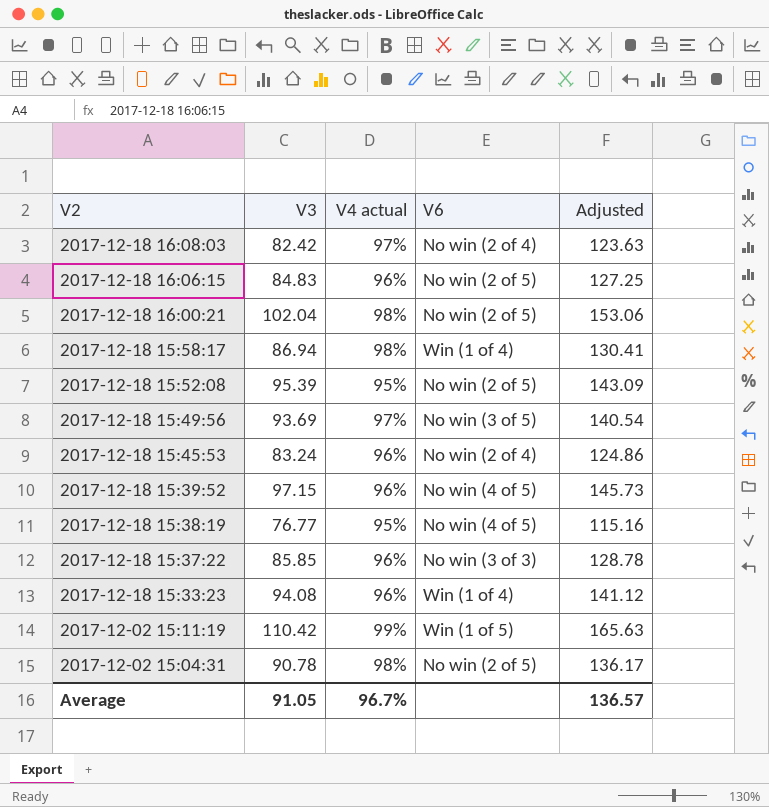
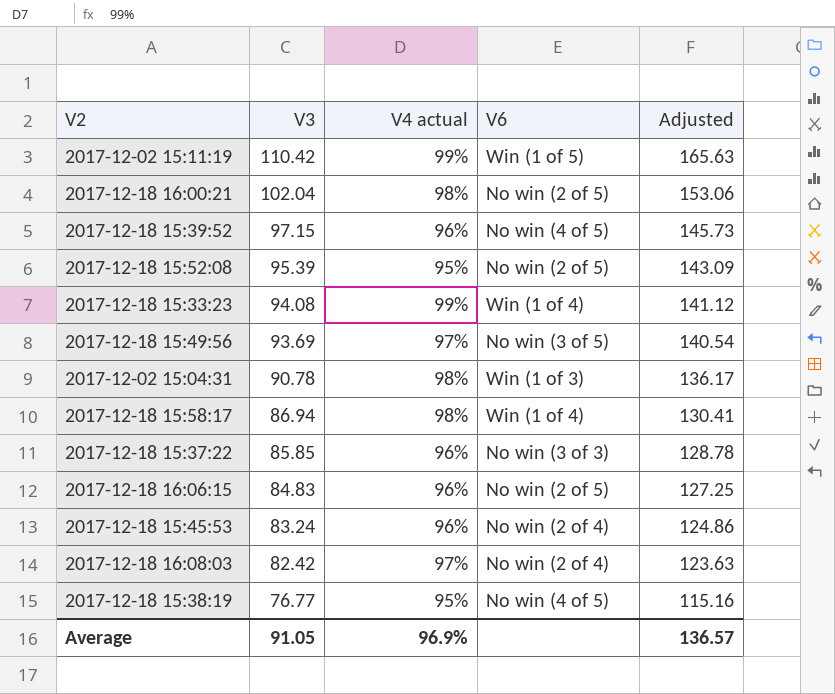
row order: V2 descending -> V3 descending
2017-12-18 15:33:23 | V4 actual: 96% -> 99%
2017-12-02 15:04:31 | V6: No win (2 of 5) -> Win (1 of 3)
Average | V4 actual: 96.7% -> 96.9%

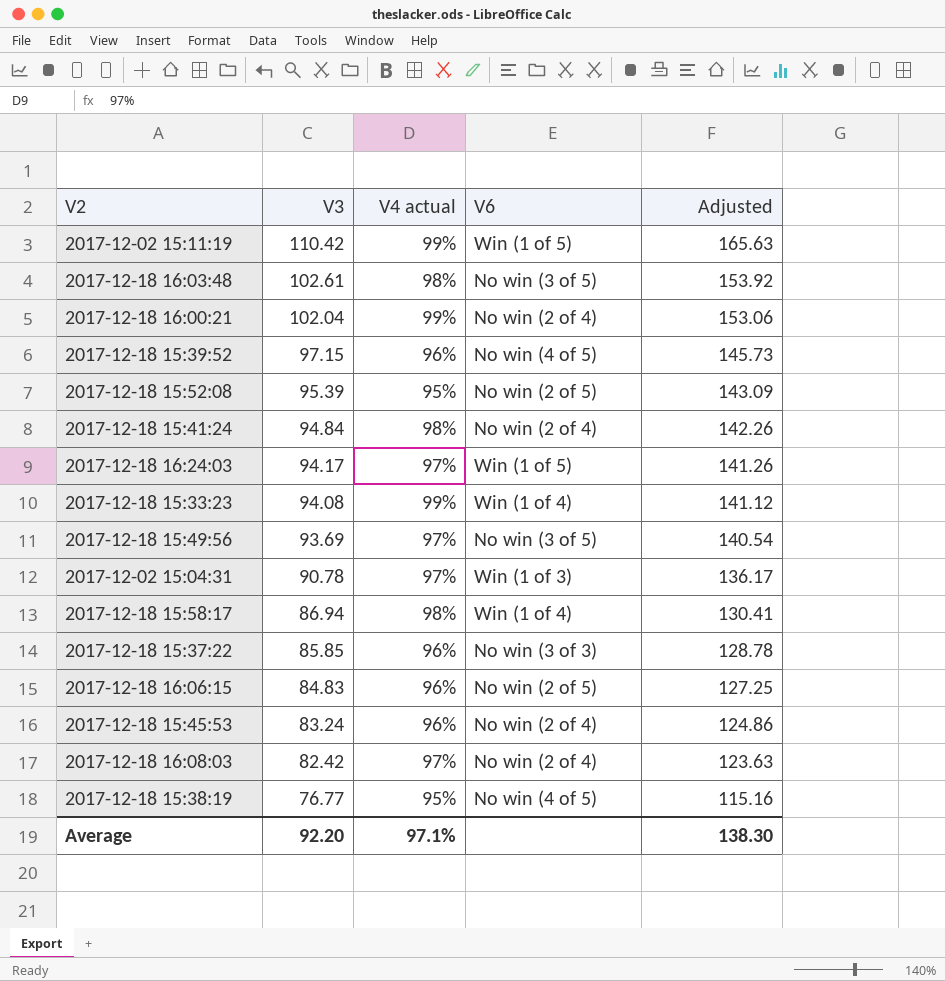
row 2017-12-18 16:03:48: none -> 102.61 | 98% | No win (3 of 5) | 153.92
2017-12-18 16:00:21 | V4 actual: 98% -> 99%
2017-12-18 16:00:21 | V6: No win (2 of 5) -> No win (2 of 4)
row 2017-12-18 15:41:24: none -> 94.84 | 98% | No win (2 of 4) | 142.26
row 2017-12-18 16:24:03: none -> 94.17 | 97% | Win (1 of 5) | 141.26
2017-12-02 15:04:31 | V4 actual: 98% -> 97%
Average | V3: 91.05 -> 92.20
Average | V4 actual: 96.9% -> 97.1%
Average | Adjusted: 136.57 -> 138.30

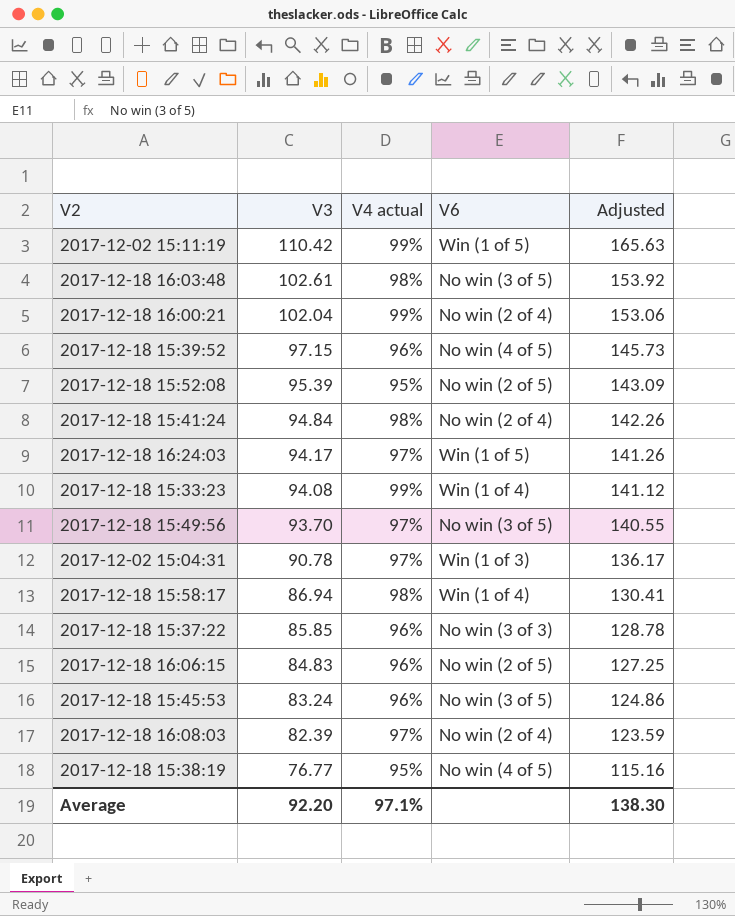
2017-12-18 15:49:56 | V3: 93.69 -> 93.70
2017-12-18 15:49:56 | Adjusted: 140.54 -> 140.55
2017-12-18 15:45:53 | V6: No win (2 of 4) -> No win (3 of 5)
2017-12-18 16:08:03 | V3: 82.42 -> 82.39
2017-12-18 16:08:03 | Adjusted: 123.63 -> 123.59

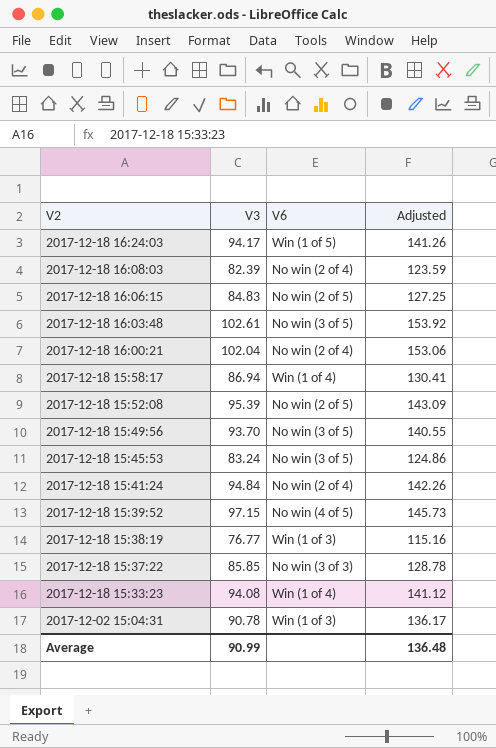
row order: V3 descending -> V2 descending
column V4 actual | position: 3 -> none
row 2017-12-02 15:11:19: 110.42 | 99% | Win (1 of 5) | 165.63 -> none
2017-12-18 15:38:19 | V6: No win (4 of 5) -> Win (1 of 3)
Average | V3: 92.20 -> 90.99
Average | Adjusted: 138.30 -> 136.48

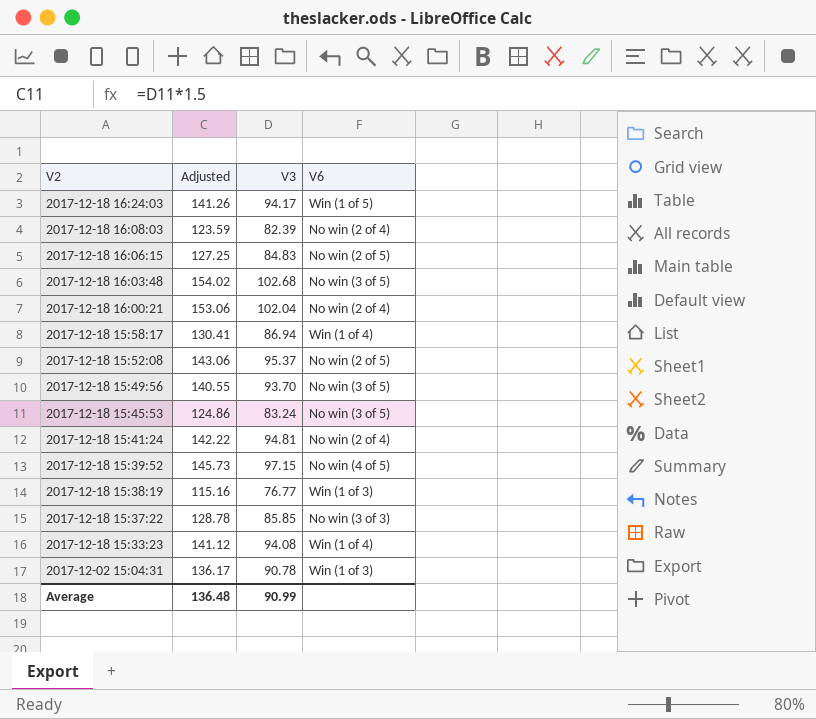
column Adjusted | position: 4 -> 2
2017-12-18 16:03:48 | Adjusted: 153.92 -> 154.02
2017-12-18 16:03:48 | V3: 102.61 -> 102.68
2017-12-18 15:52:08 | Adjusted: 143.09 -> 143.06
2017-12-18 15:52:08 | V3: 95.39 -> 95.37
2017-12-18 15:41:24 | Adjusted: 142.26 -> 142.22
2017-12-18 15:41:24 | V3: 94.84 -> 94.81

